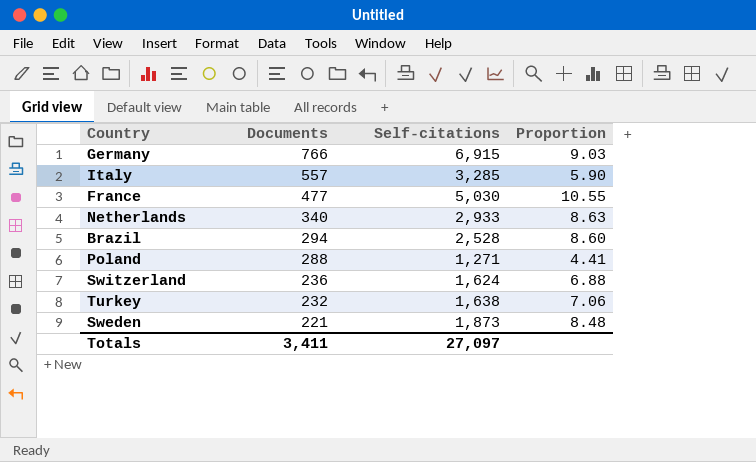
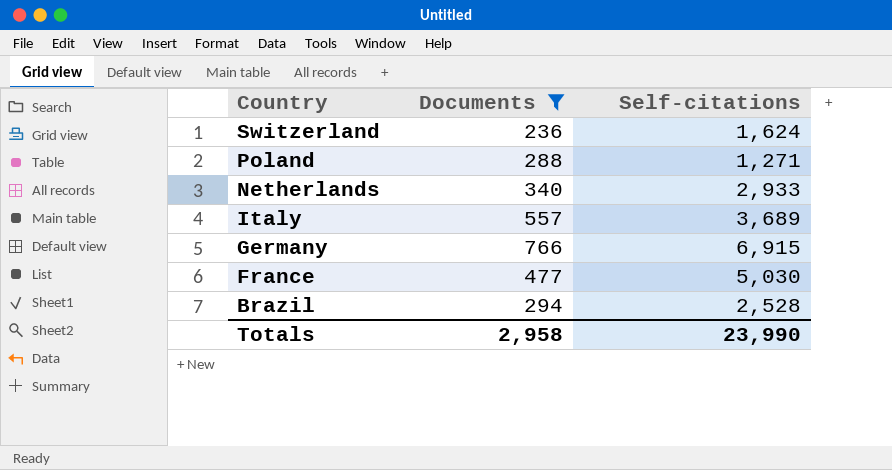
filter: none -> Documents >= 236
row order: Documents descending -> Country descending
column Proportion | formula: [Self-citations] / [Documents] -> none
Italy | Self-citations: 3,285 -> 3,689
Totals | Documents: 3,411 -> 2,958
Totals | Self-citations: 27,097 -> 23,990

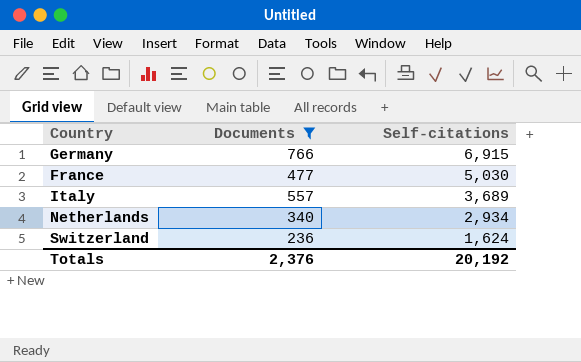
row order: Country descending -> Self-citations descending
row Poland: 288 | 1,271 -> none
row Brazil: 294 | 2,528 -> none
Netherlands | Self-citations: 2,933 -> 2,934
Totals | Documents: 2,958 -> 2,376
Totals | Self-citations: 23,990 -> 20,192

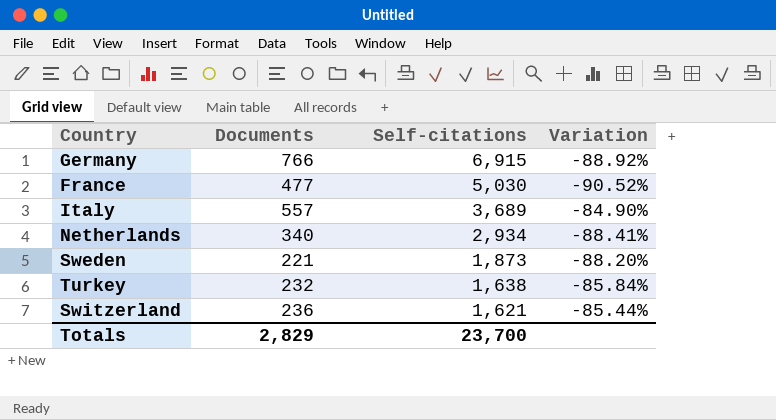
filter: Documents >= 236 -> none
column Variation | formula: none -> ([Documents] - [Self-citations]) / [Self-citations]
Switzerland | Self-citations: 1,624 -> 1,621
Totals | Documents: 2,376 -> 2,829
Totals | Self-citations: 20,192 -> 23,700

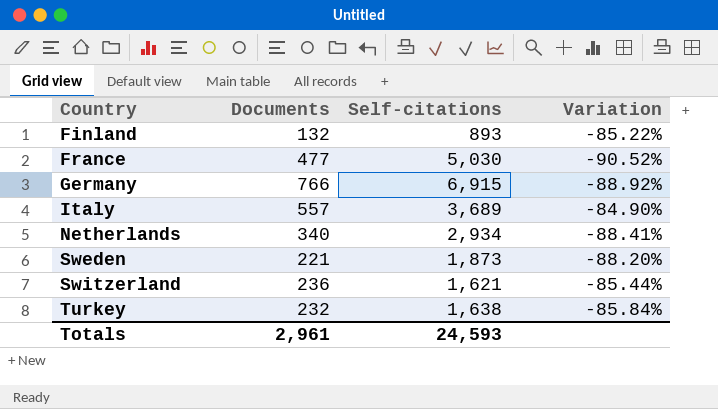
row order: Self-citations descending -> Country ascending
row Finland: none -> 132 | 893 | -85.22%
Totals | Documents: 2,829 -> 2,961
Totals | Self-citations: 23,700 -> 24,593

